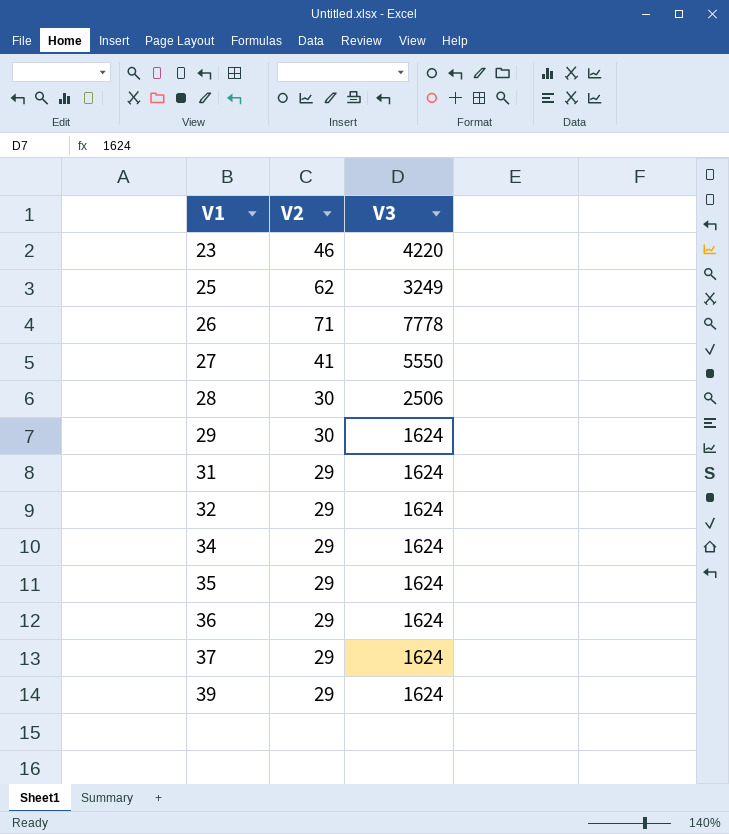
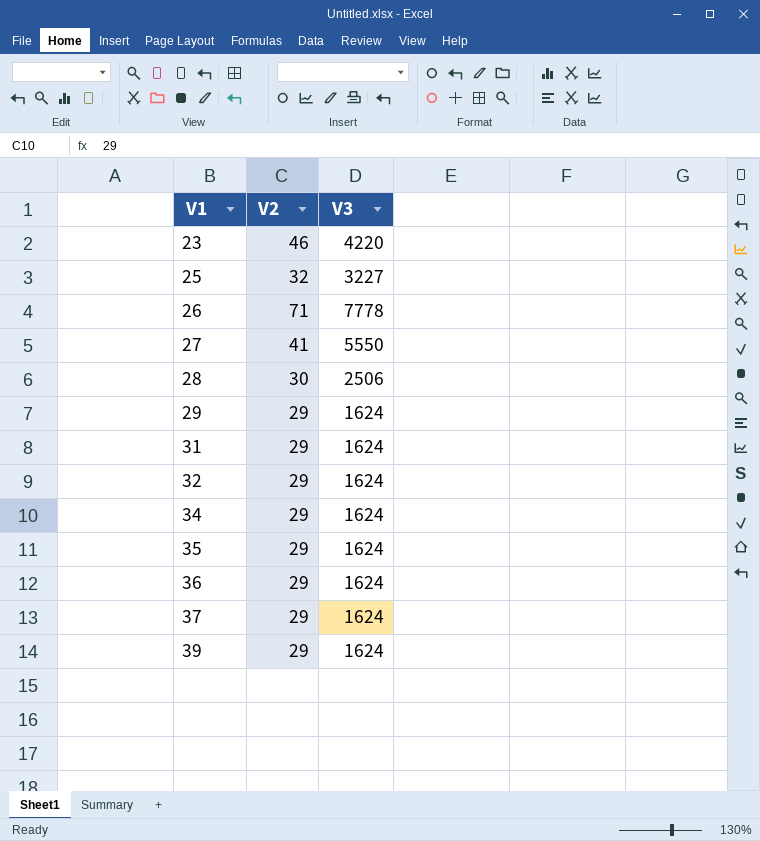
25 | V2: 62 -> 32
25 | V3: 3249 -> 3227
29 | V2: 30 -> 29

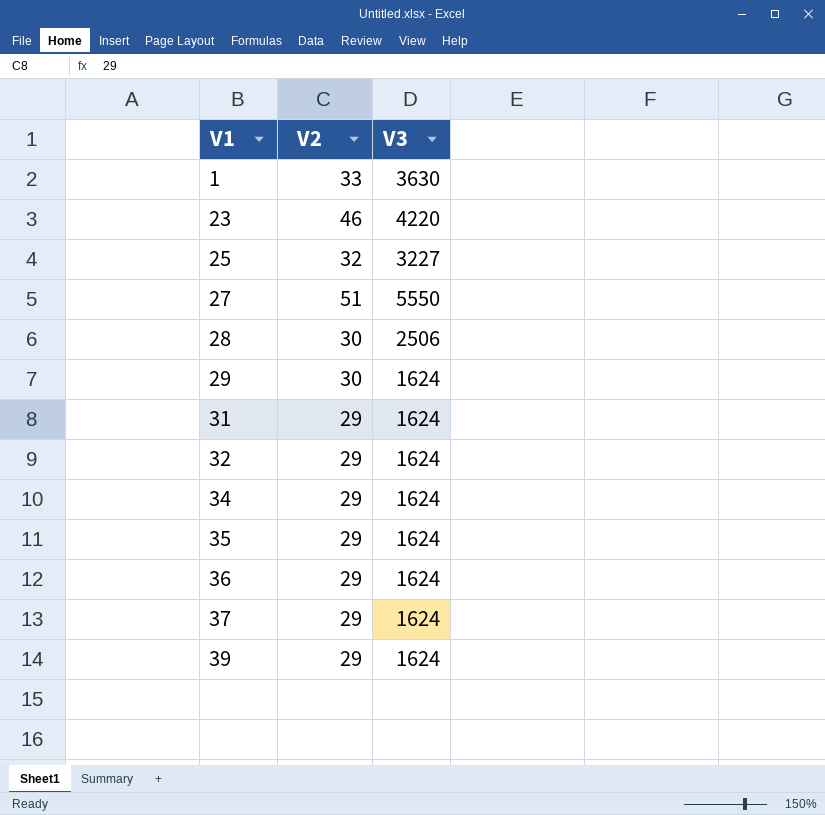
row 26: 71 | 7778 -> none
row 1: none -> 33 | 3630
27 | V2: 41 -> 51
29 | V2: 29 -> 30

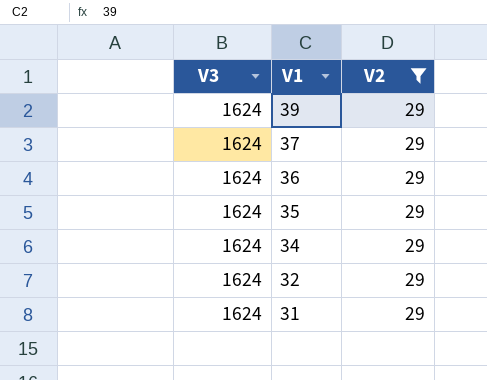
filter: none -> V2 = 29
row order: V1 ascending -> V1 descending
column V3 | position: 3 -> 1

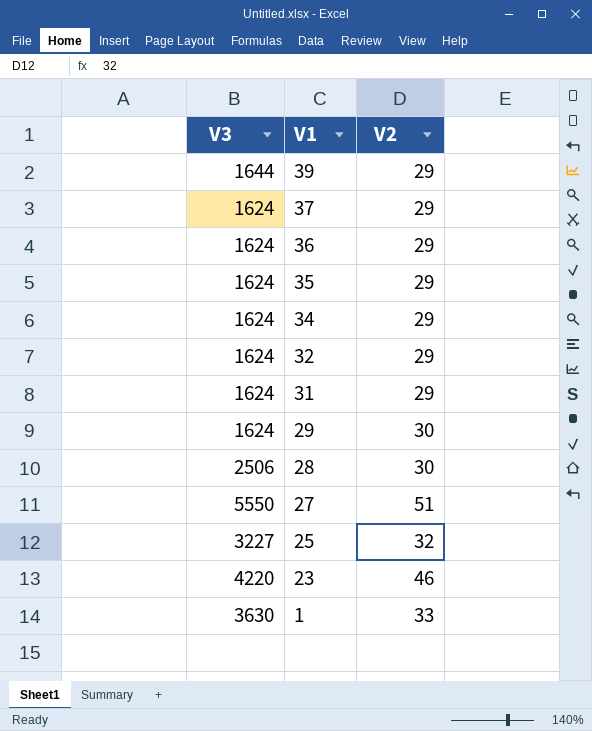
filter: V2 = 29 -> none
39 | V3: 1624 -> 1644

